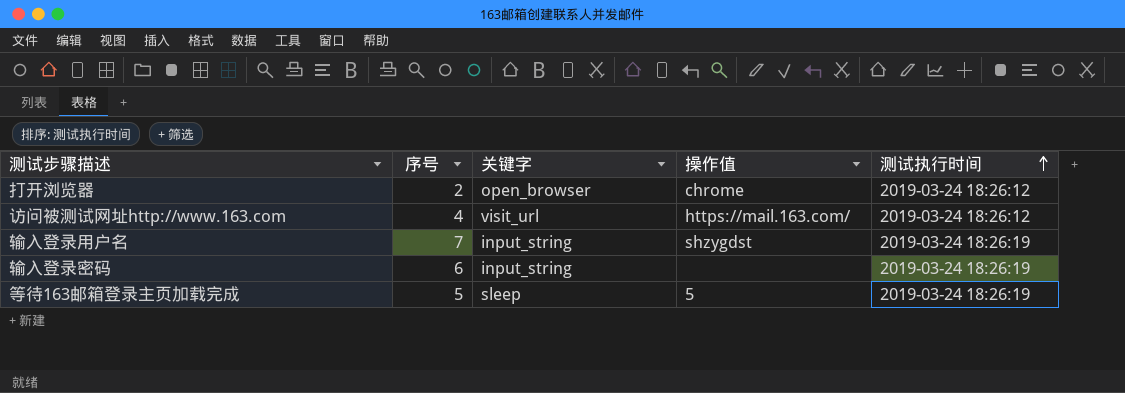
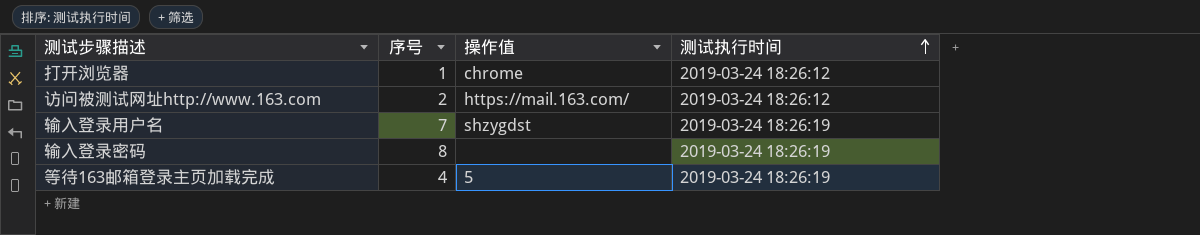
column 关键字 | position: 3 -> none
打开浏览器 | 序号: 2 -> 1
访问被测试网址http://www.163.com | 序号: 4 -> 2
输入登录密码 | 序号: 6 -> 8
等待163邮箱登录主页加载完成 | 序号: 5 -> 4

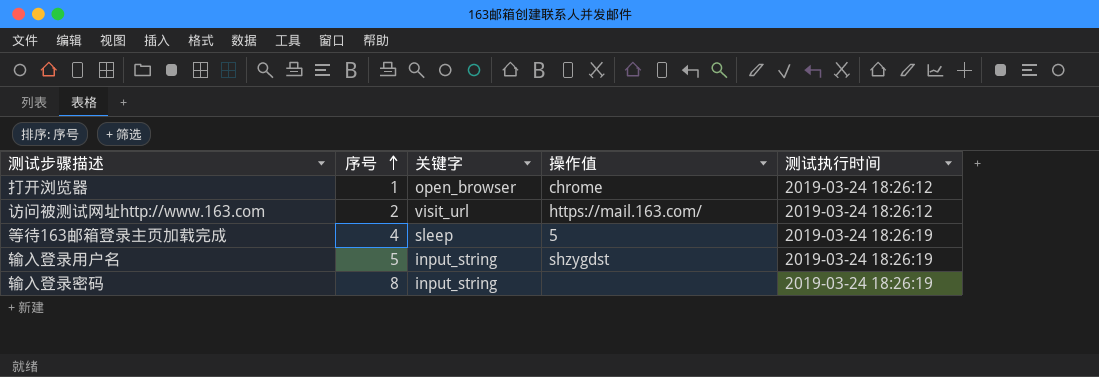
row order: 测试执行时间 ascending -> 序号 ascending
column 关键字 | position: none -> 3
输入登录用户名 | 序号: 7 -> 5

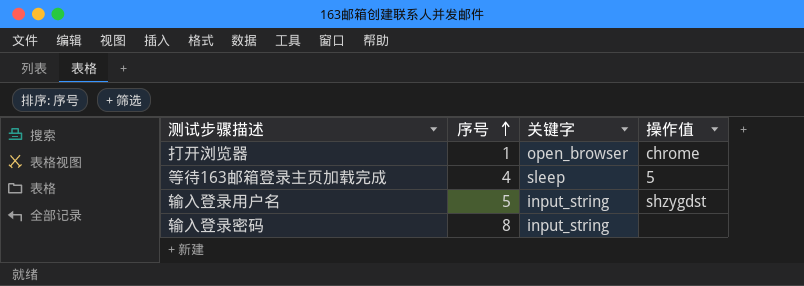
column 测试执行时间 | position: 5 -> none
row 访问被测试网址http://www.163.com: 2 | visit_url | https://mail.163.com/ | 2019-03-24 18:26:12 -> none

